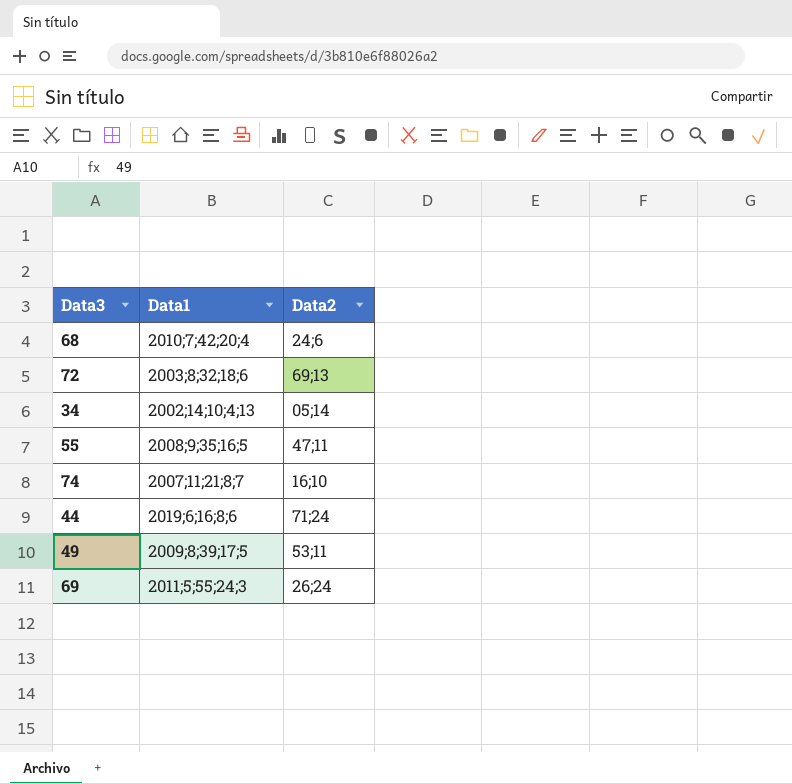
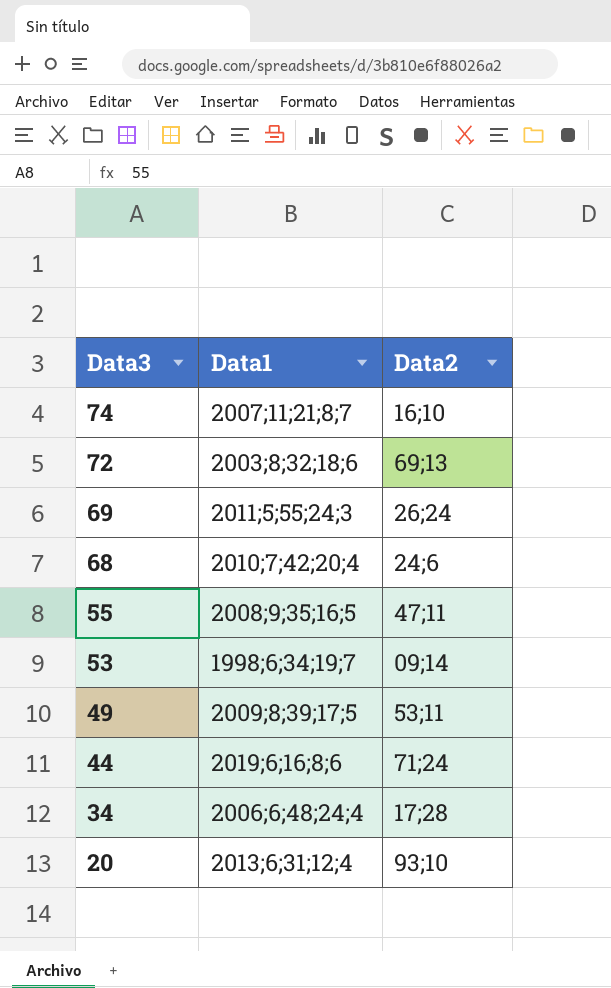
row order: none -> Data3 descending
row 53: none -> 1998;6;34;19;7 | 09;14
34 | Data1: 2002;14;10;4;13 -> 2006;6;48;24;4
34 | Data2: 05;14 -> 17;28
row 20: none -> 2013;6;31;12;4 | 93;10

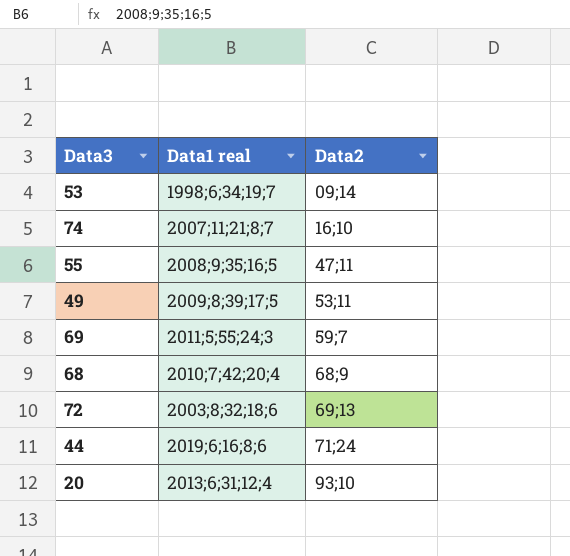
row order: Data3 descending -> Data2 ascending
column name: Data1 -> Data1 real
row 34: 2006;6;48;24;4 | 17;28 -> none
69 | Data2: 26;24 -> 59;7
68 | Data2: 24;6 -> 68;9

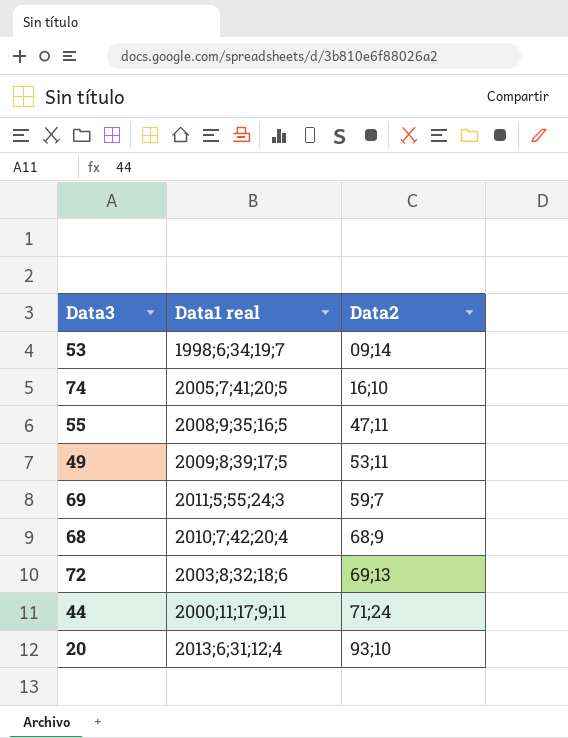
74 | Data1 real: 2007;11;21;8;7 -> 2005;7;41;20;5
44 | Data1 real: 2019;6;16;8;6 -> 2000;11;17;9;11

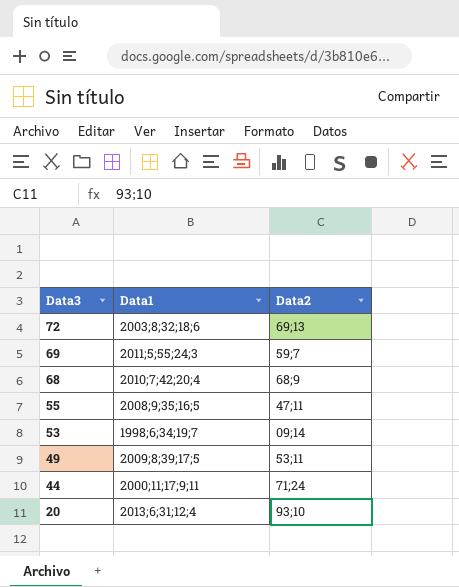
row order: Data2 ascending -> Data3 descending
column name: Data1 real -> Data1
row 74: 2005;7;41;20;5 | 16;10 -> none

